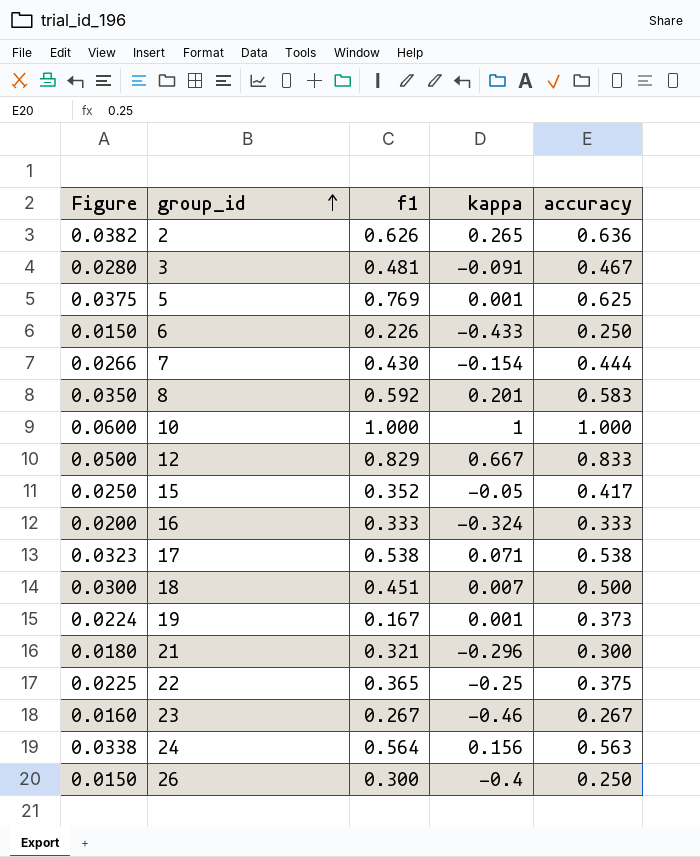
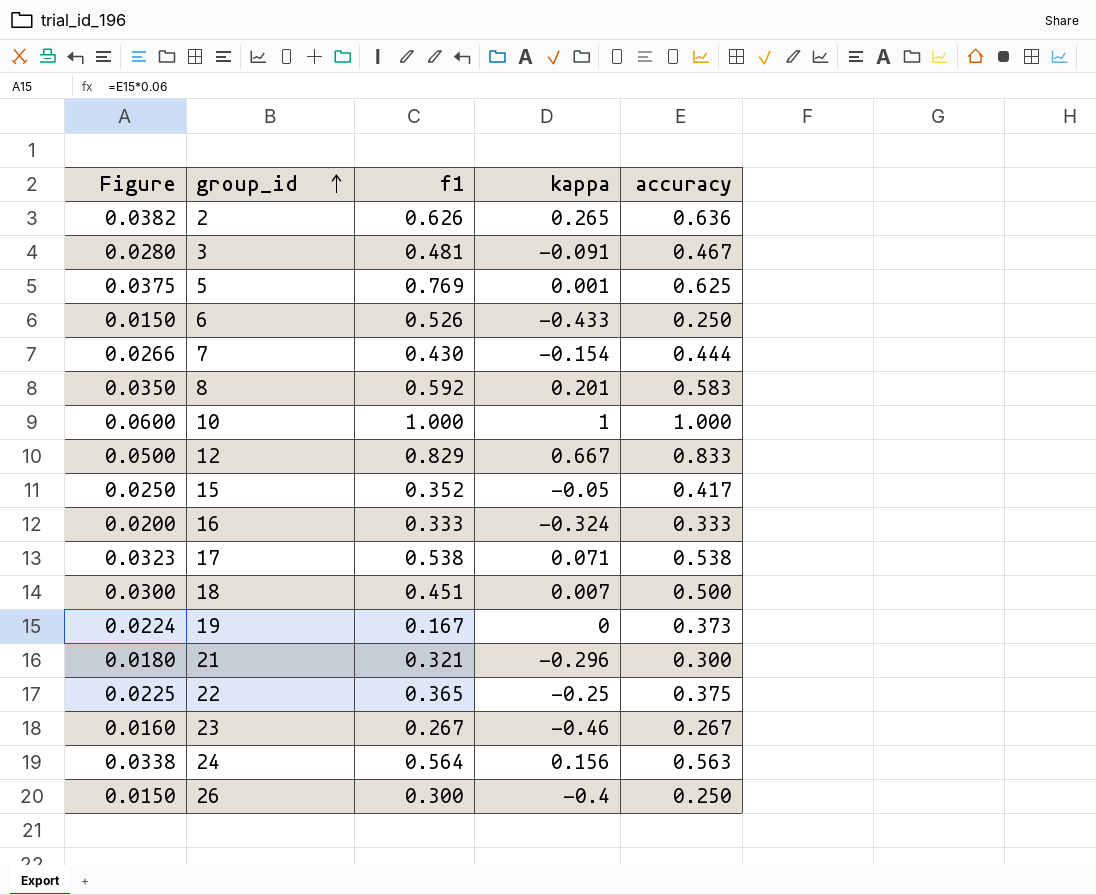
6 | f1: 0.226 -> 0.526
19 | kappa: 0.001 -> 0

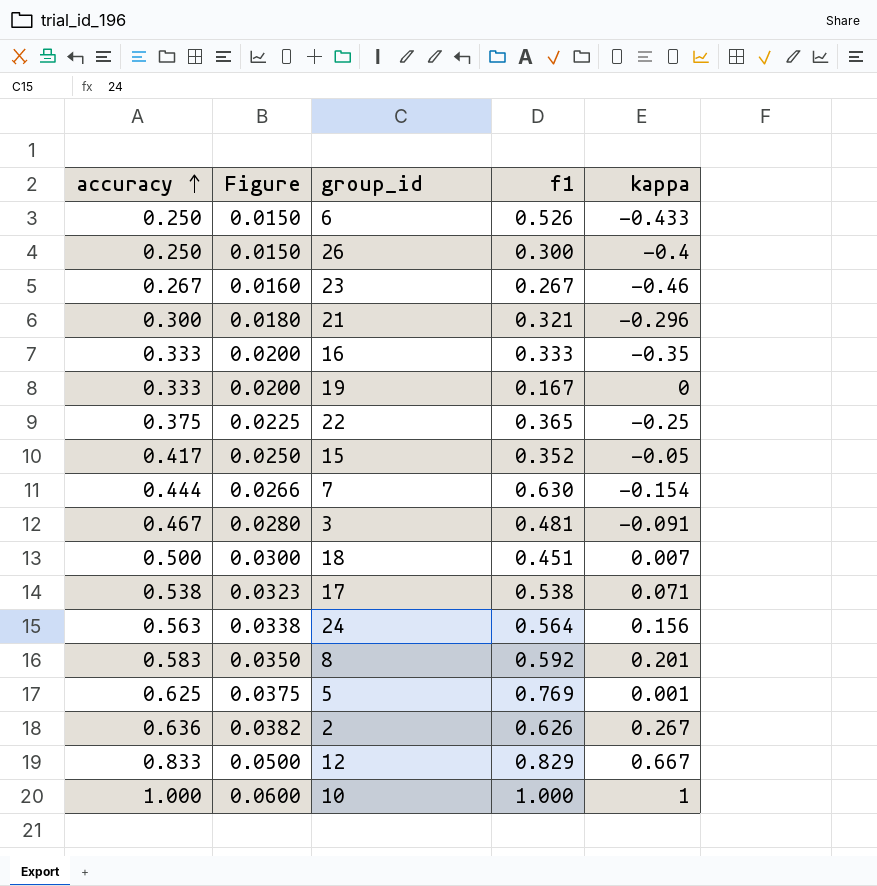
row order: group_id ascending -> accuracy ascending
column accuracy | position: 5 -> 1
16 | kappa: -0.324 -> -0.35
19 | accuracy: 0.373 -> 0.333
19 | Figure: 0.0224 -> 0.0200
7 | f1: 0.430 -> 0.630
2 | kappa: 0.265 -> 0.267

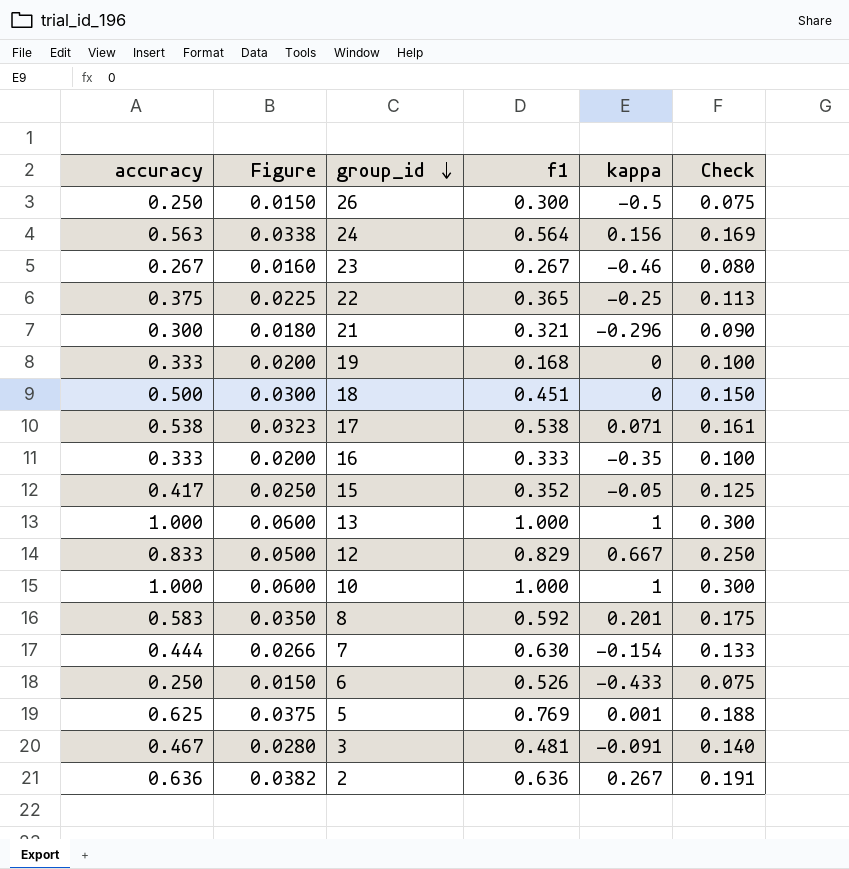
row order: accuracy ascending -> group_id descending
column Check | formula: none -> [accuracy] * 0.3
26 | kappa: -0.4 -> -0.5
19 | f1: 0.167 -> 0.168
18 | kappa: 0.007 -> 0
row 13: none -> 1.000 | 0.0600 | 1.000 | 1 | 0.300
2 | f1: 0.626 -> 0.636

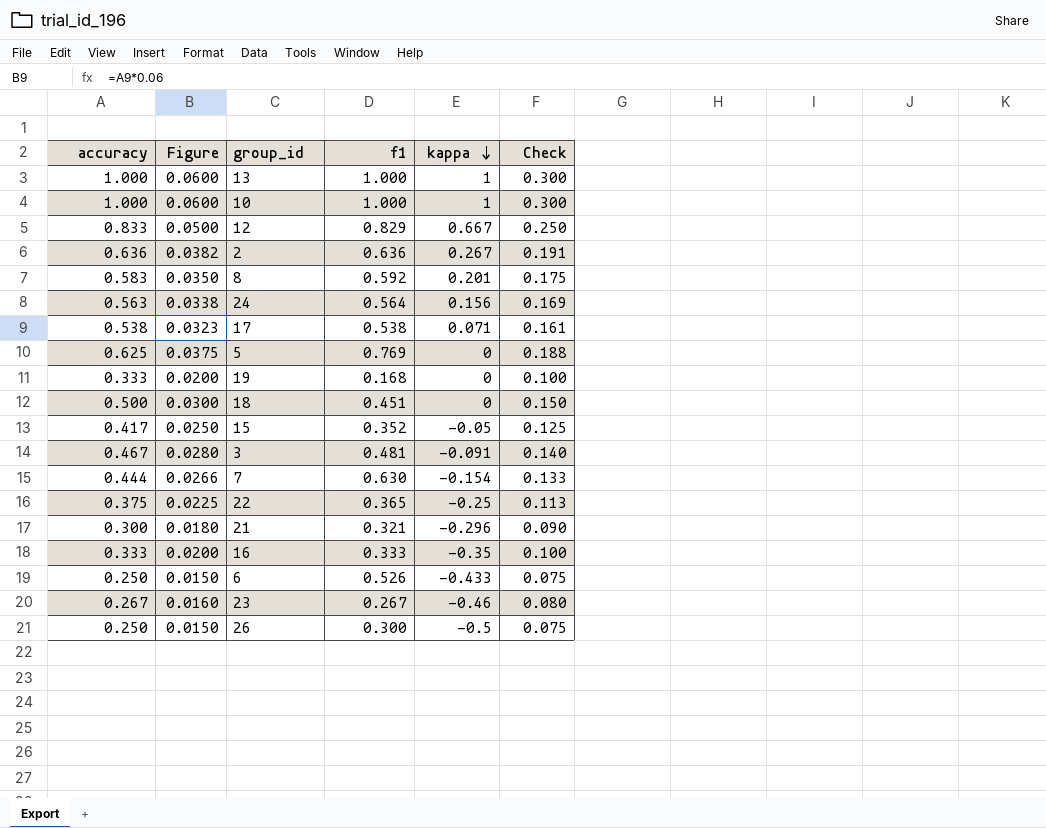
row order: group_id descending -> kappa descending
5 | kappa: 0.001 -> 0

